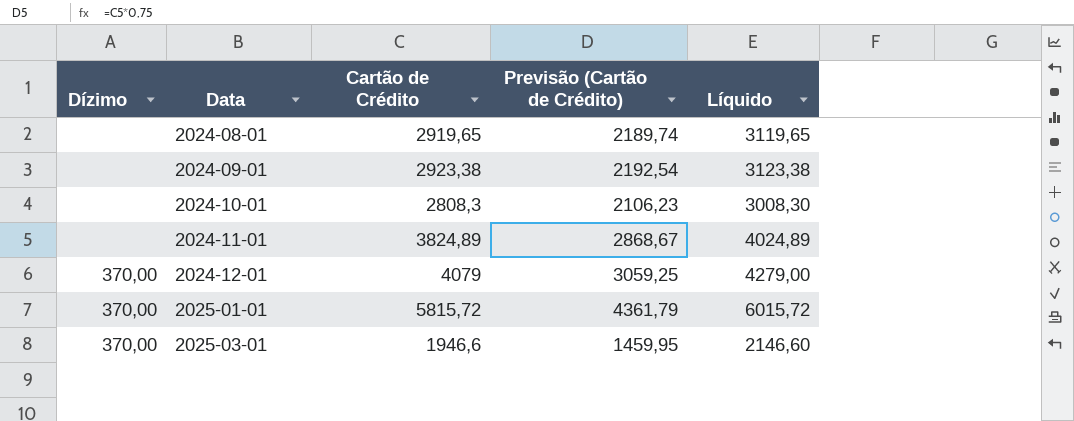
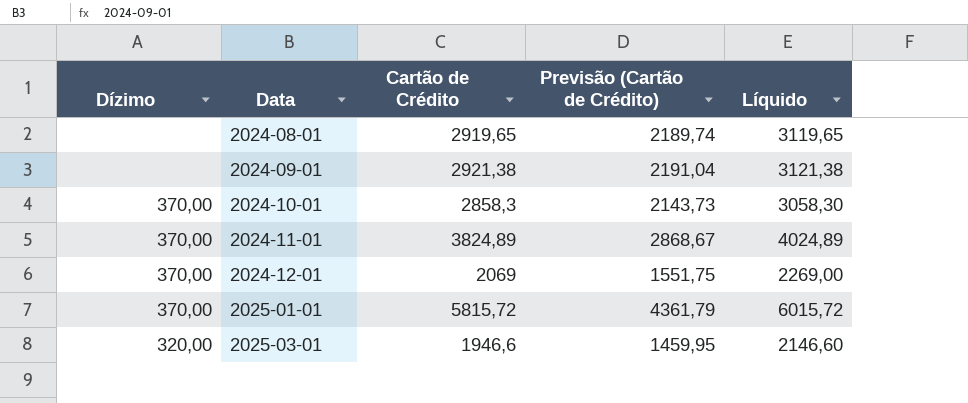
2024-09-01 | Cartão de Crédito: 2923,38 -> 2921,38
2024-09-01 | Previsão (Cartão de Crédito): 2192,54 -> 2191,04
2024-09-01 | Líquido: 3123,38 -> 3121,38
2024-10-01 | Dízimo: none -> 370,00
2024-10-01 | Cartão de Crédito: 2808,3 -> 2858,3
2024-10-01 | Previsão (Cartão de Crédito): 2106,23 -> 2143,73
2024-10-01 | Líquido: 3008,30 -> 3058,30
2024-11-01 | Dízimo: none -> 370,00
2024-12-01 | Cartão de Crédito: 4079 -> 2069
2024-12-01 | Previsão (Cartão de Crédito): 3059,25 -> 1551,75
2024-12-01 | Líquido: 4279,00 -> 2269,00
2025-03-01 | Dízimo: 370,00 -> 320,00

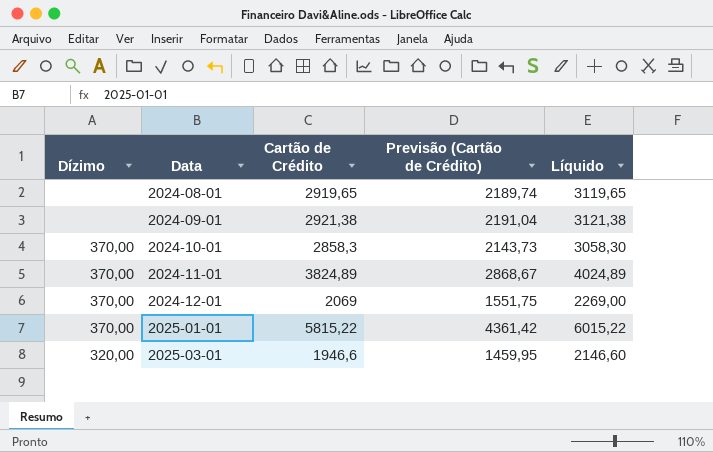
2025-01-01 | Cartão de Crédito: 5815,72 -> 5815,22
2025-01-01 | Previsão (Cartão de Crédito): 4361,79 -> 4361,42
2025-01-01 | Líquido: 6015,72 -> 6015,22

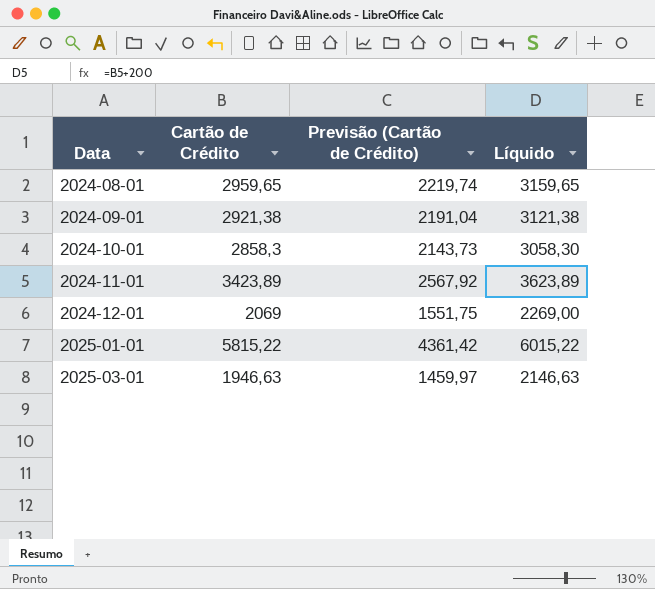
column Dízimo | position: 1 -> none
2024-08-01 | Cartão de Crédito: 2919,65 -> 2959,65
2024-08-01 | Previsão (Cartão de Crédito): 2189,74 -> 2219,74
2024-08-01 | Líquido: 3119,65 -> 3159,65
2024-11-01 | Cartão de Crédito: 3824,89 -> 3423,89
2024-11-01 | Previsão (Cartão de Crédito): 2868,67 -> 2567,92
2024-11-01 | Líquido: 4024,89 -> 3623,89
2025-03-01 | Cartão de Crédito: 1946,6 -> 1946,63
2025-03-01 | Previsão (Cartão de Crédito): 1459,95 -> 1459,97
2025-03-01 | Líquido: 2146,60 -> 2146,63

